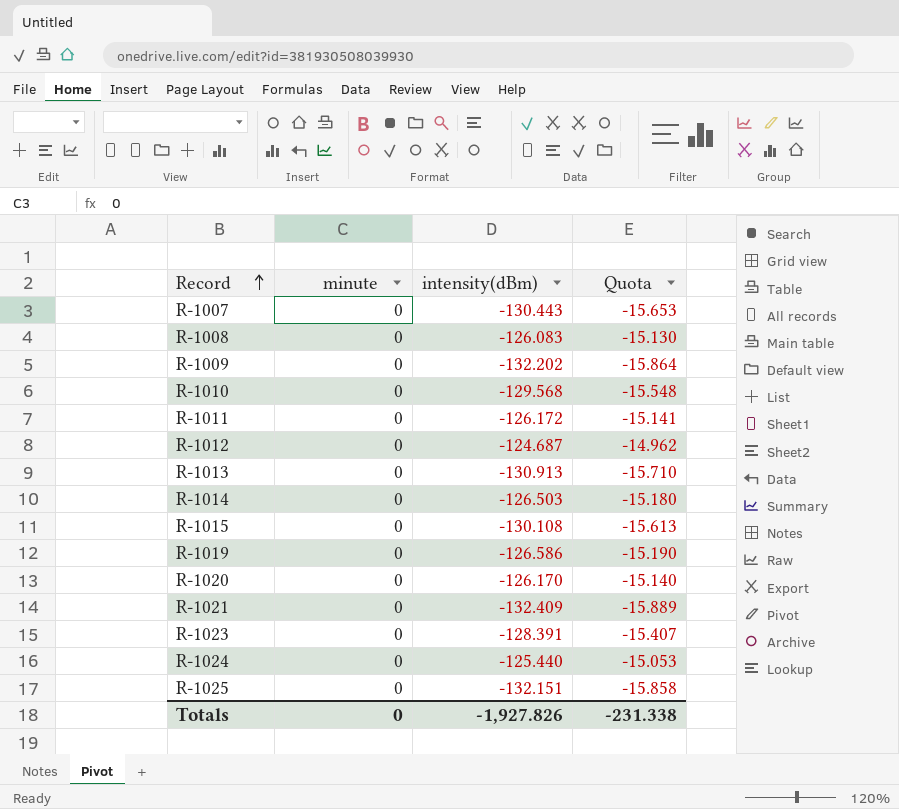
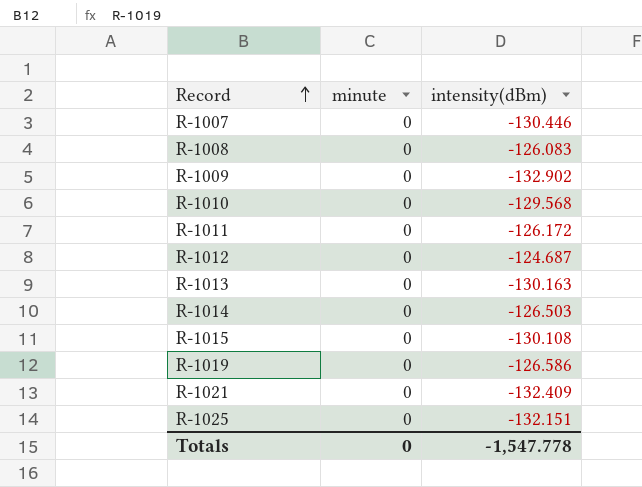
column Quota | formula: [intensity(dBm)] * 0.12 -> none
row R-1020: 0 | -126.170 | -15.140 -> none
row R-1023: 0 | -128.391 | -15.407 -> none
row R-1024: 0 | -125.440 | -15.053 -> none
R-1007 | intensity(dBm): -130.443 -> -130.446
R-1009 | intensity(dBm): -132.202 -> -132.902
R-1013 | intensity(dBm): -130.913 -> -130.163
Totals | intensity(dBm): -1,927.826 -> -1,547.778

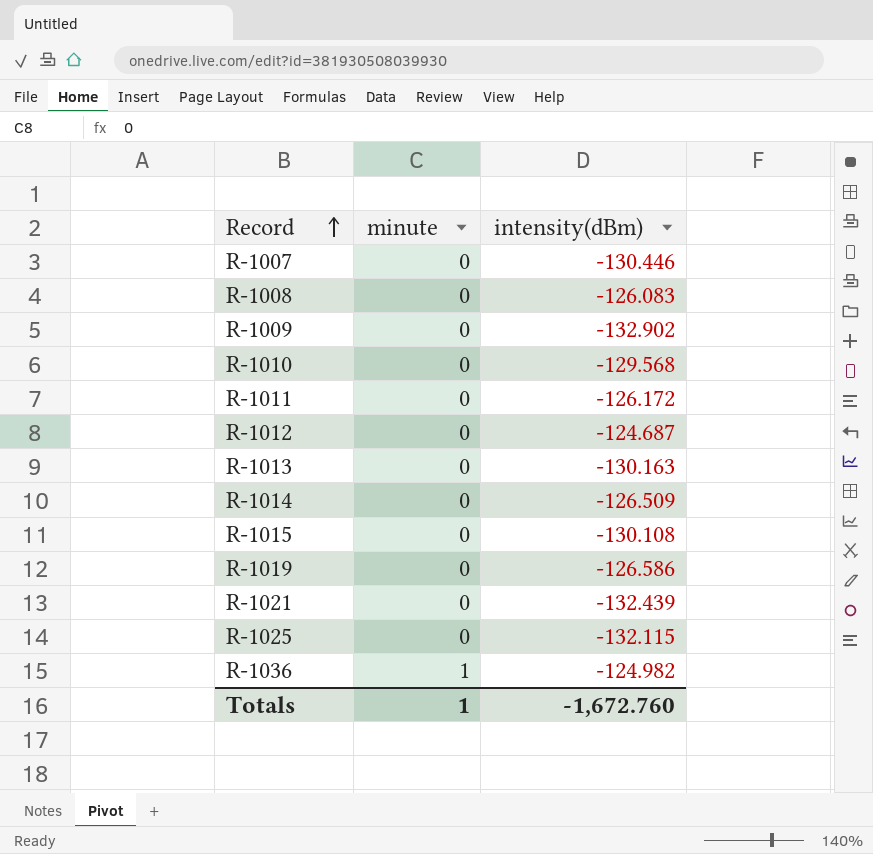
R-1014 | intensity(dBm): -126.503 -> -126.509
R-1021 | intensity(dBm): -132.409 -> -132.439
R-1025 | intensity(dBm): -132.151 -> -132.115
row R-1036: none -> 1 | -124.982
Totals | minute: 0 -> 1
Totals | intensity(dBm): -1,547.778 -> -1,672.760

